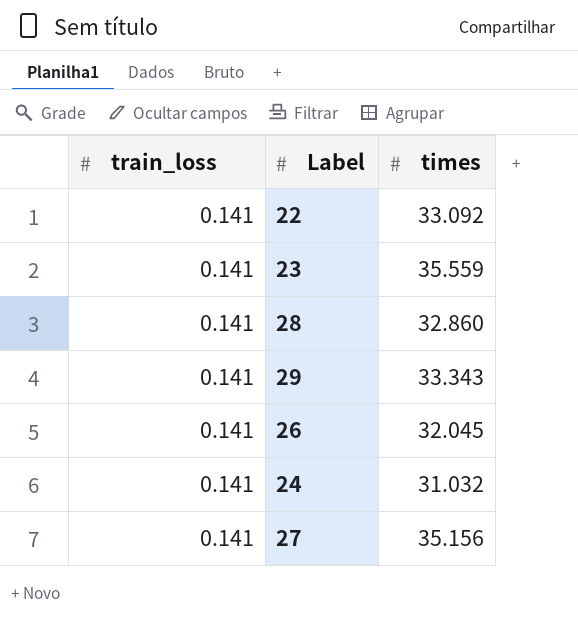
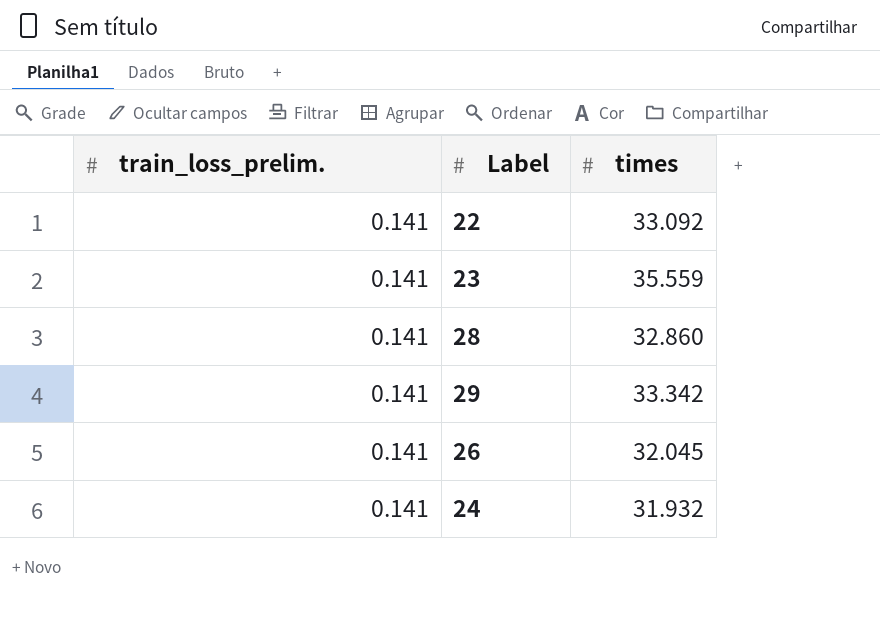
column name: train_loss -> train_loss_prelim.
row 27: 0.141 | 35.156 -> none
29 | times: 33.343 -> 33.342
24 | times: 31.032 -> 31.932

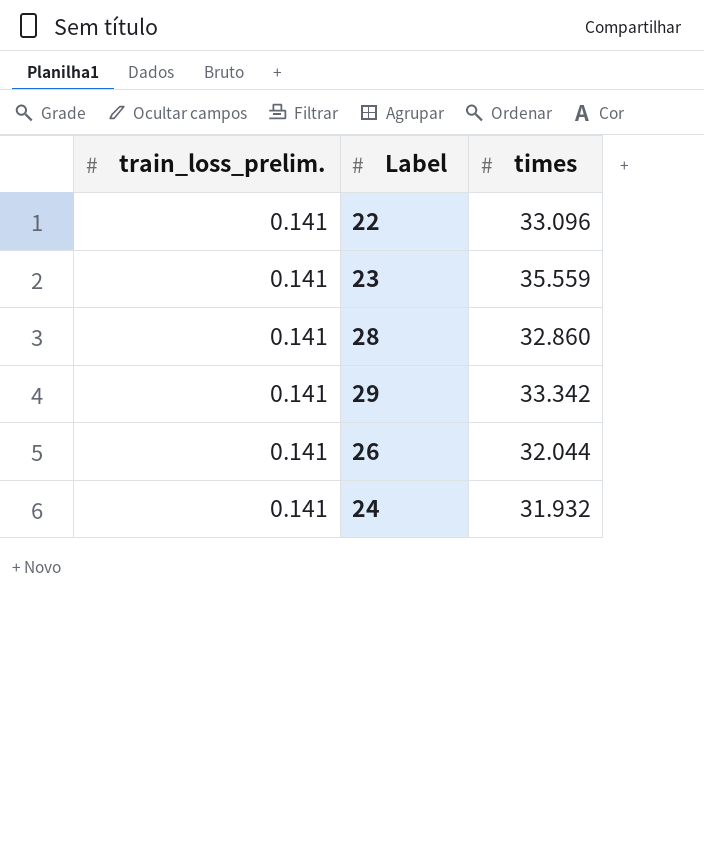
22 | times: 33.092 -> 33.096
26 | times: 32.045 -> 32.044

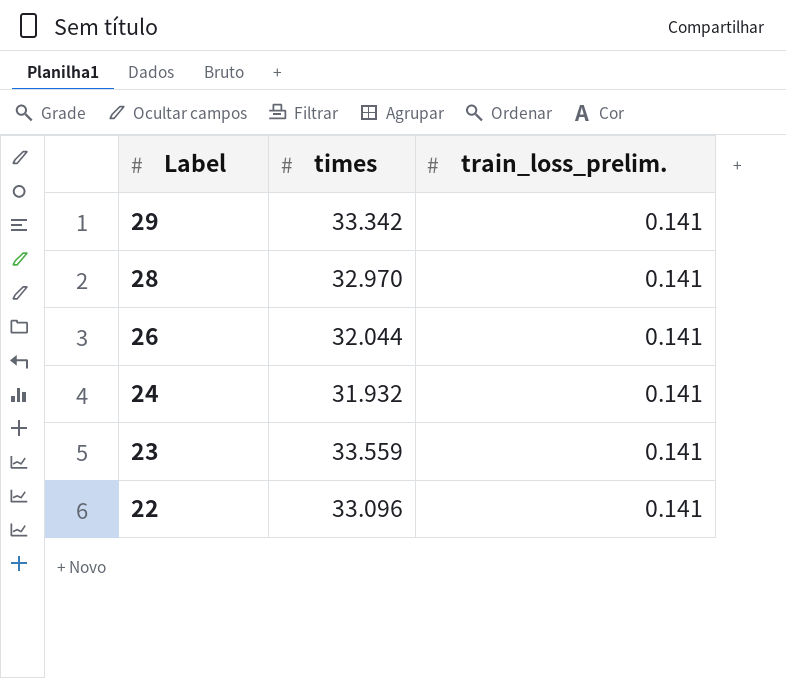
row order: none -> Label descending
column train_loss_prelim. | position: 1 -> 3
28 | times: 32.860 -> 32.970
23 | times: 35.559 -> 33.559

